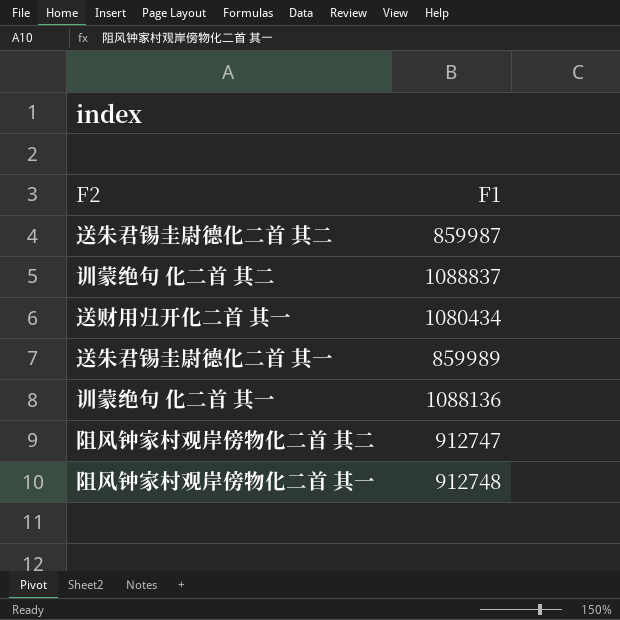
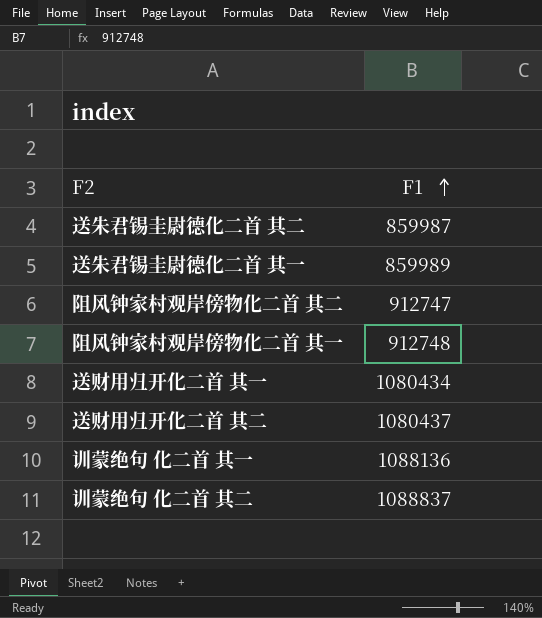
row order: none -> F1 ascending
row 送财用归开化二首 其二: none -> 1080437

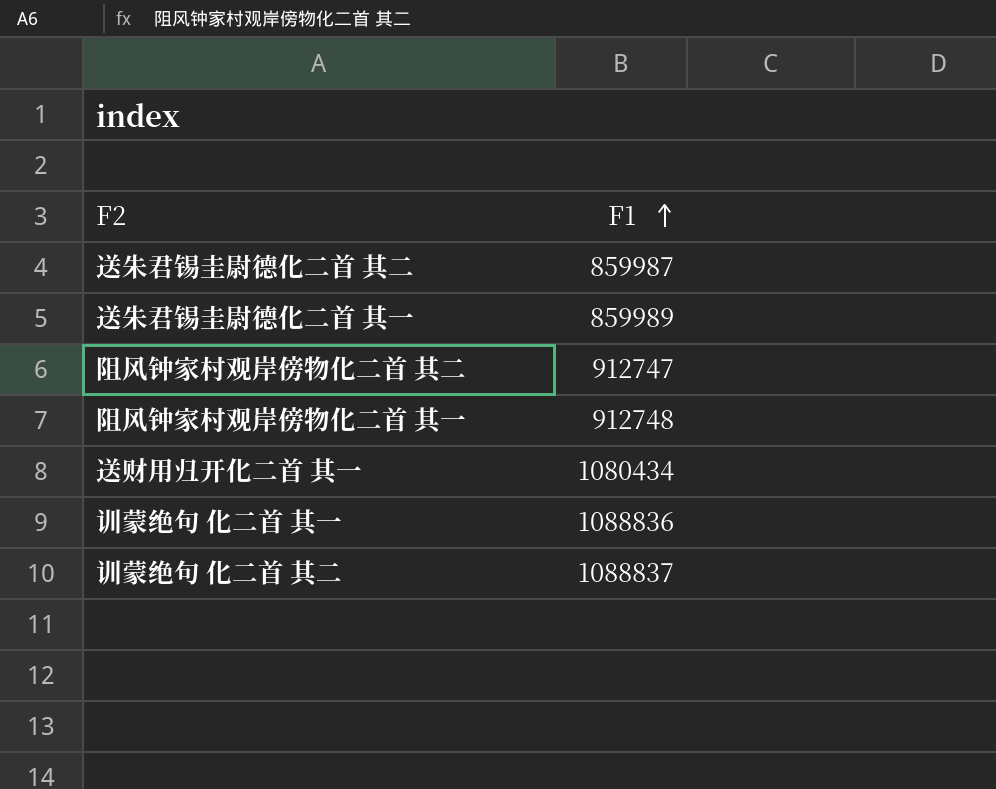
row 送财用归开化二首 其二: 1080437 -> none
训蒙绝句 化二首 其一 | F1: 1088136 -> 1088836

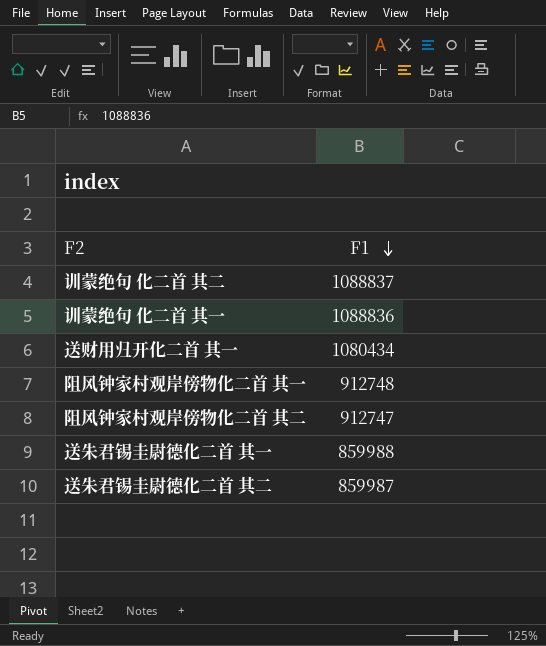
row order: F1 ascending -> F1 descending
送朱君锡圭尉德化二首 其一 | F1: 859989 -> 859988

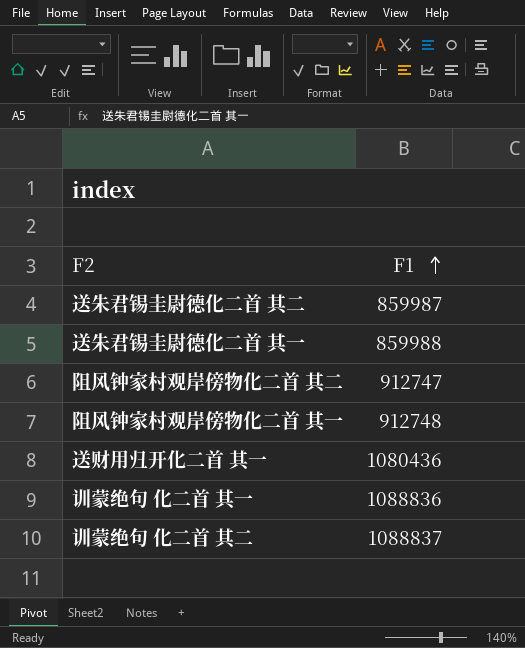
row order: F1 descending -> F1 ascending
送财用归开化二首 其一 | F1: 1080434 -> 1080436

